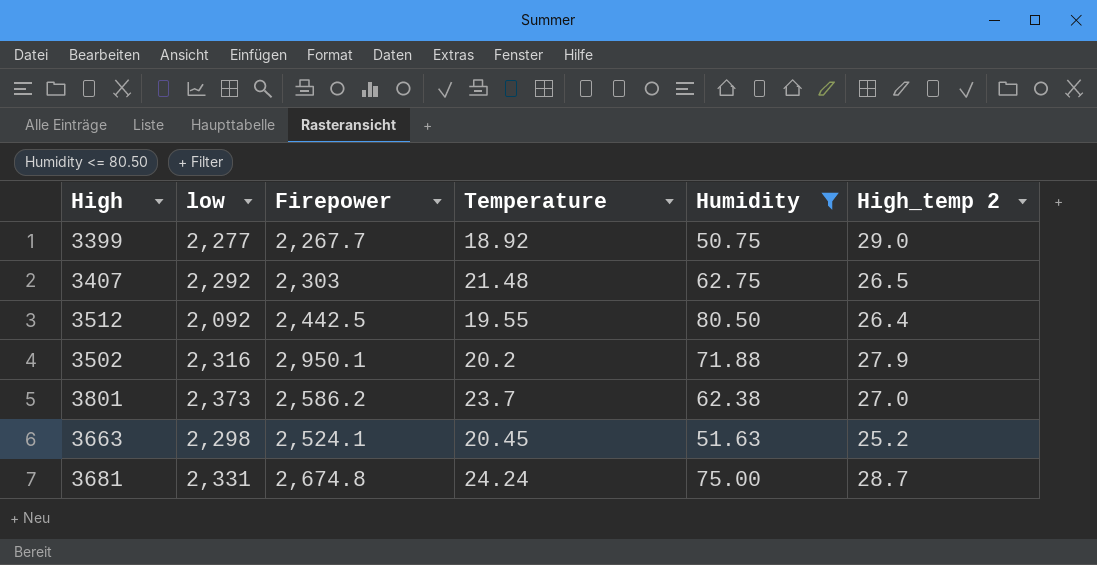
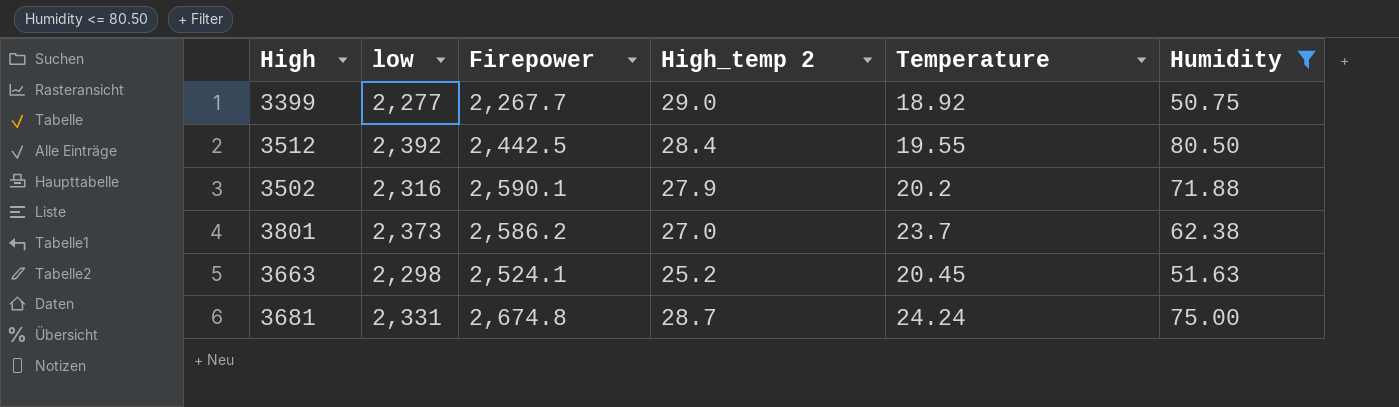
column High_temp 2 | position: 6 -> 4
row 3407: 2,292 | 2,303 | 21.48 | 62.75 | 26.5 -> none
3512 | low: 2,092 -> 2,392
3512 | High_temp 2: 26.4 -> 28.4
3502 | Firepower: 2,950.1 -> 2,590.1

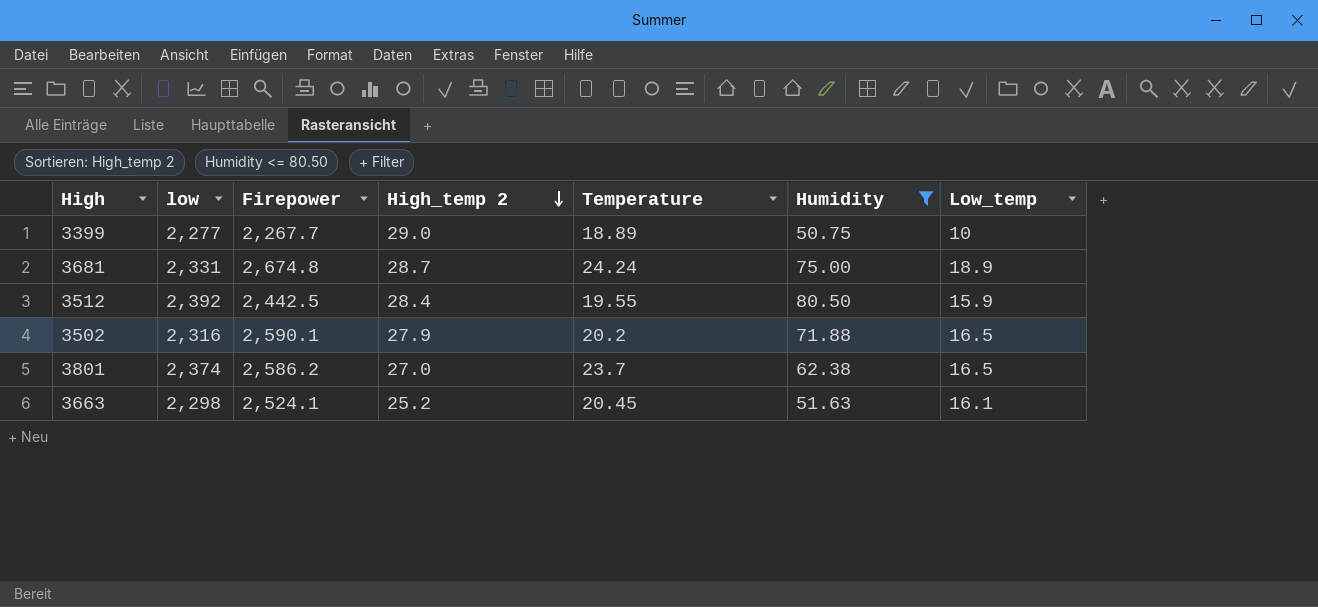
row order: none -> High_temp 2 descending
column Low_temp | position: none -> 7
3399 | Temperature: 18.92 -> 18.89
3801 | low: 2,373 -> 2,374

